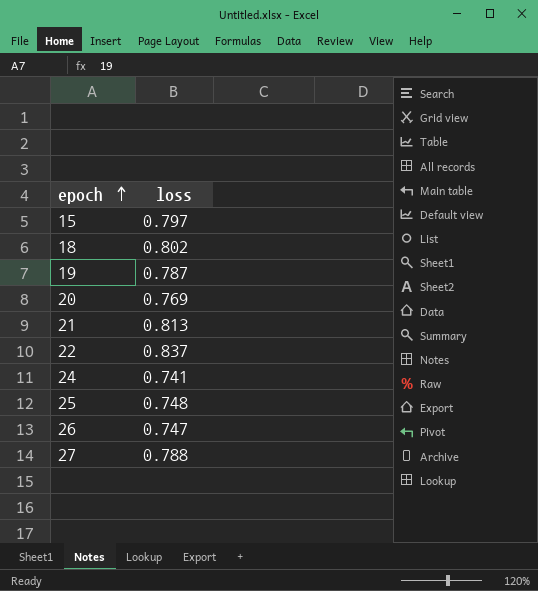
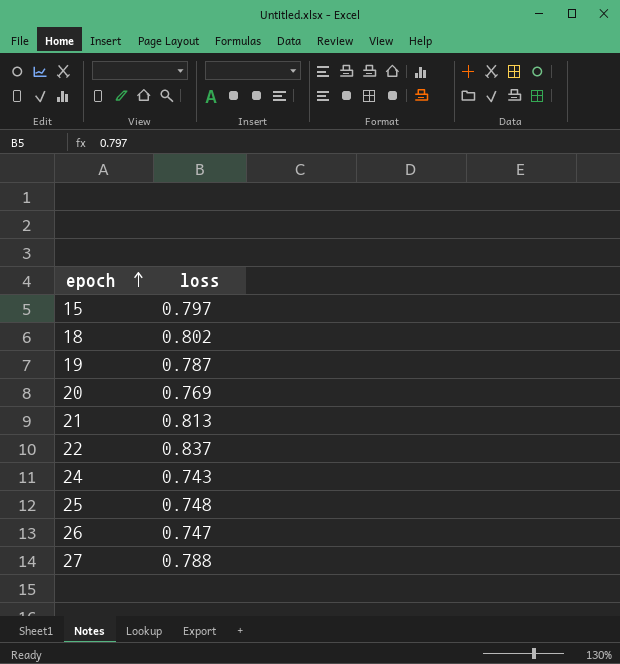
24 | loss: 0.741 -> 0.743

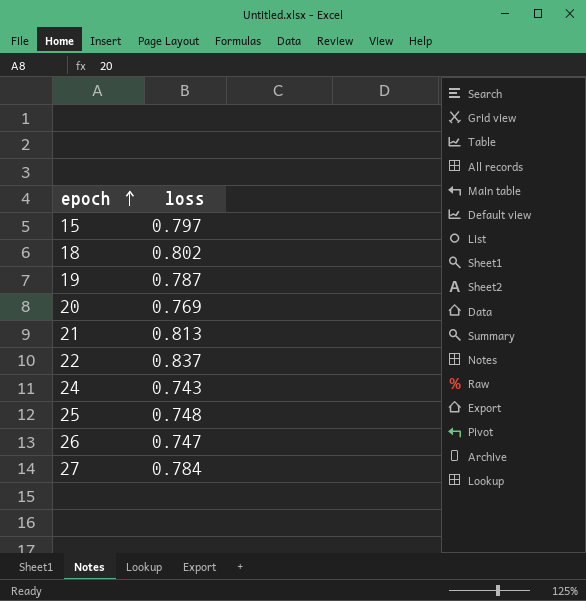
27 | loss: 0.788 -> 0.784

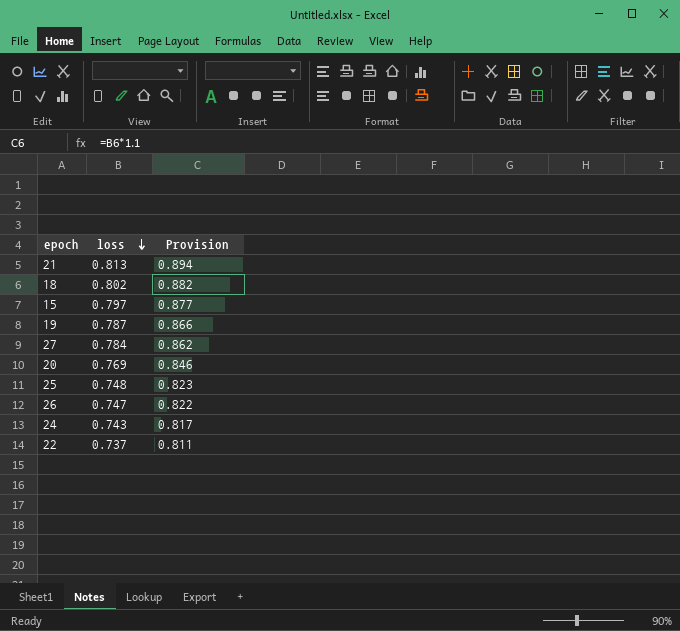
row order: epoch ascending -> loss descending
column Provision | formula: none -> [loss] * 1.1
22 | loss: 0.837 -> 0.737

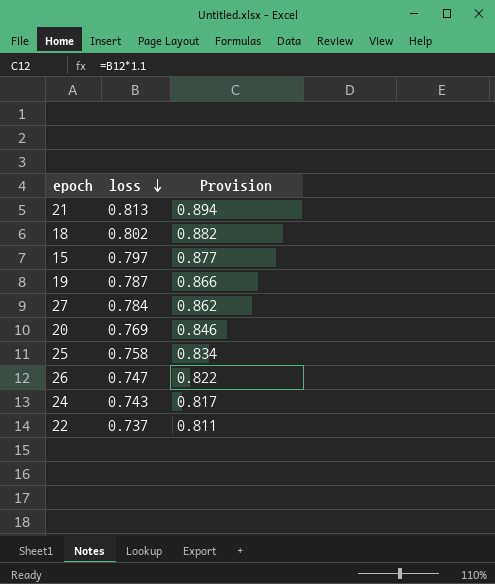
25 | loss: 0.748 -> 0.758
25 | Provision: 0.823 -> 0.834

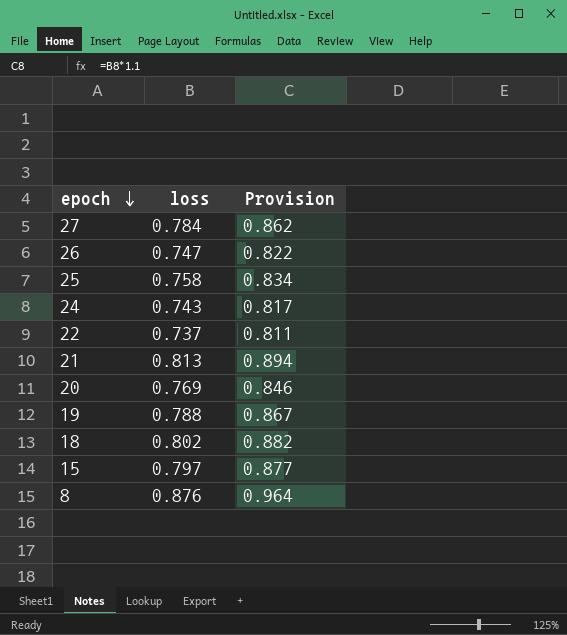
row order: loss descending -> epoch descending
19 | loss: 0.787 -> 0.788
19 | Provision: 0.866 -> 0.867
row 8: none -> 0.876 | 0.964

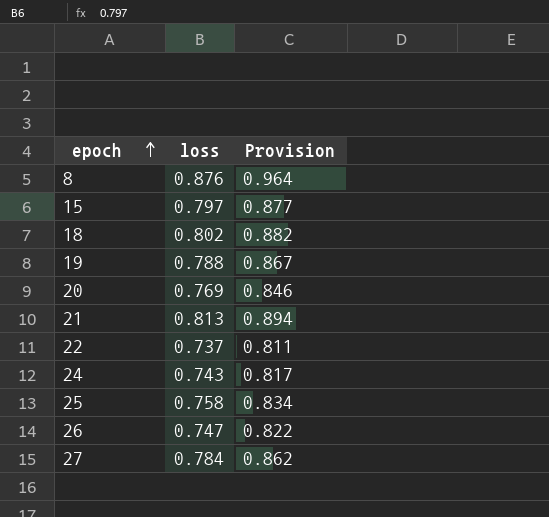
row order: epoch descending -> epoch ascending

